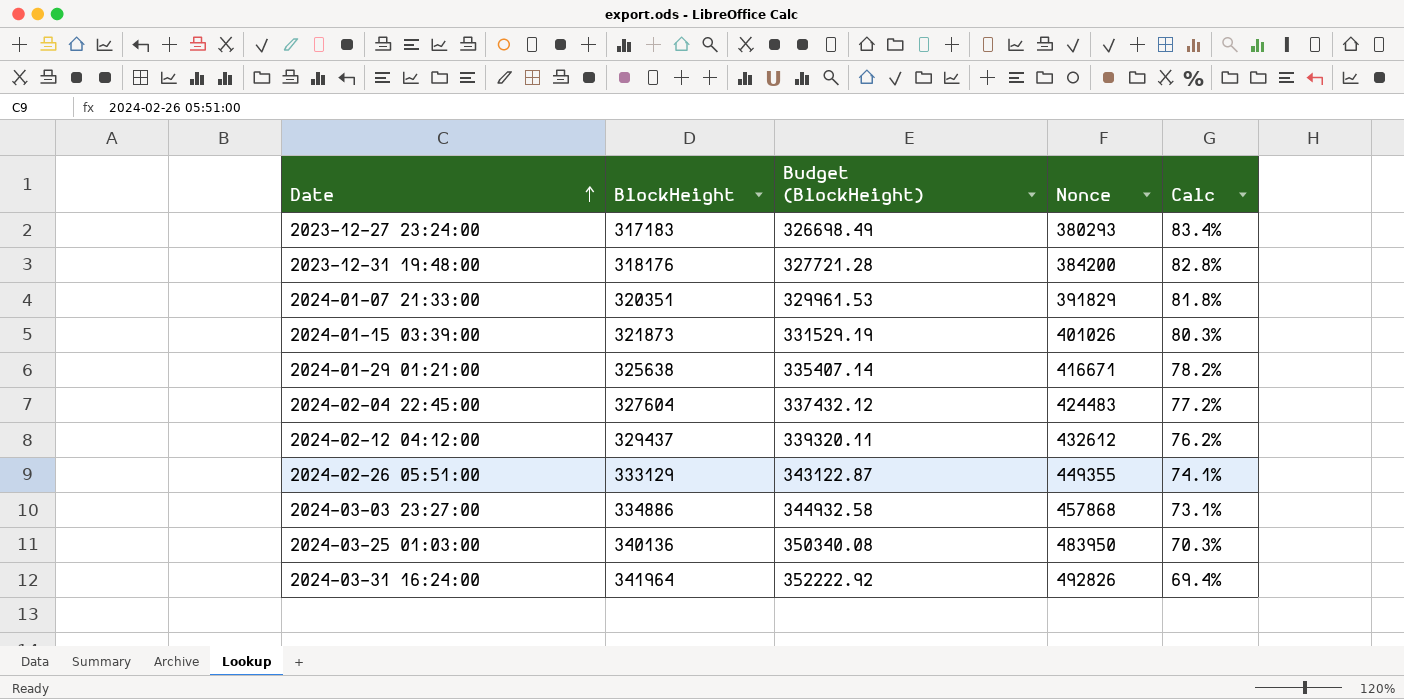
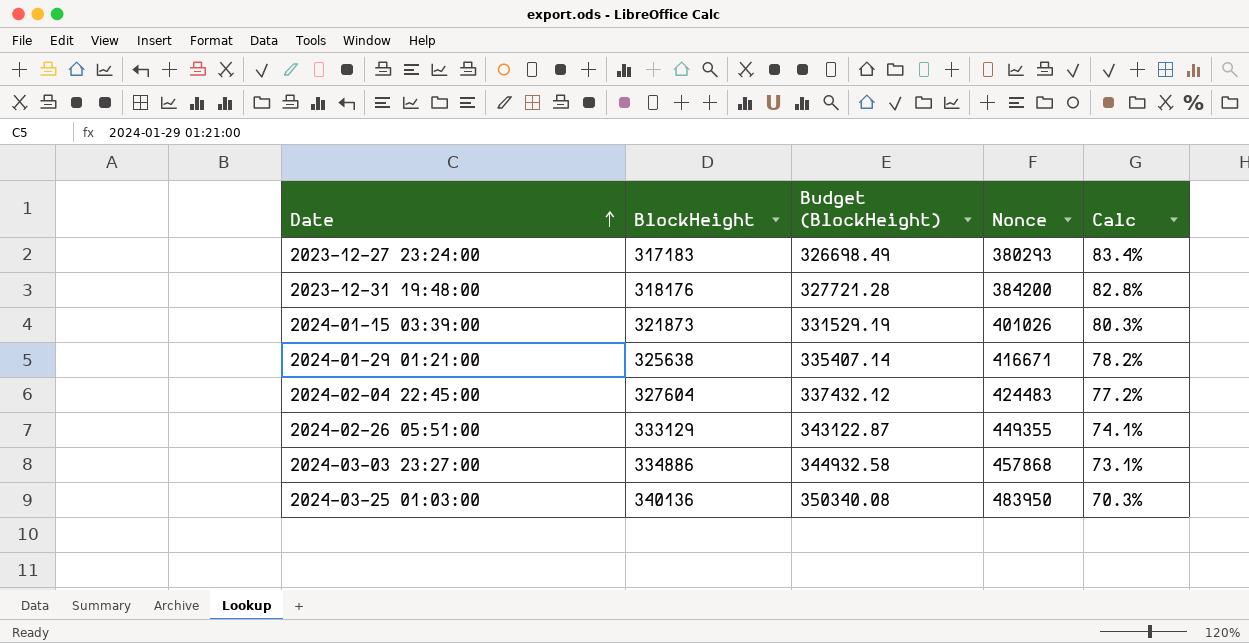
row 2024-01-07 21:33:00: 320351 | 329961.53 | 391829 | 81.8% -> none
row 2024-02-12 04:12:00: 329437 | 339320.11 | 432612 | 76.2% -> none
row 2024-03-31 16:24:00: 341964 | 352222.92 | 492826 | 69.4% -> none

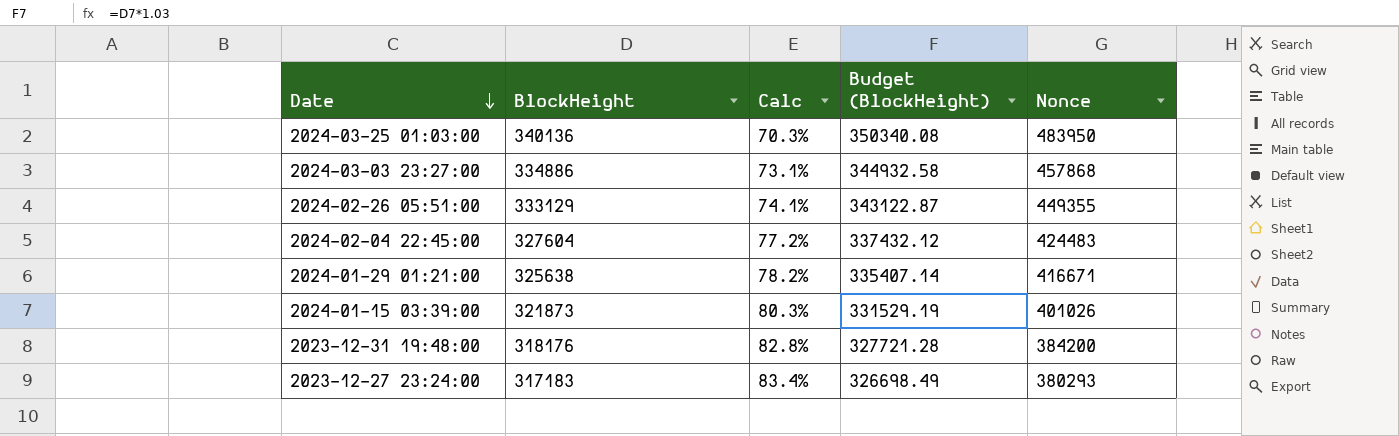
row order: Date ascending -> Date descending
column Calc | position: 5 -> 3

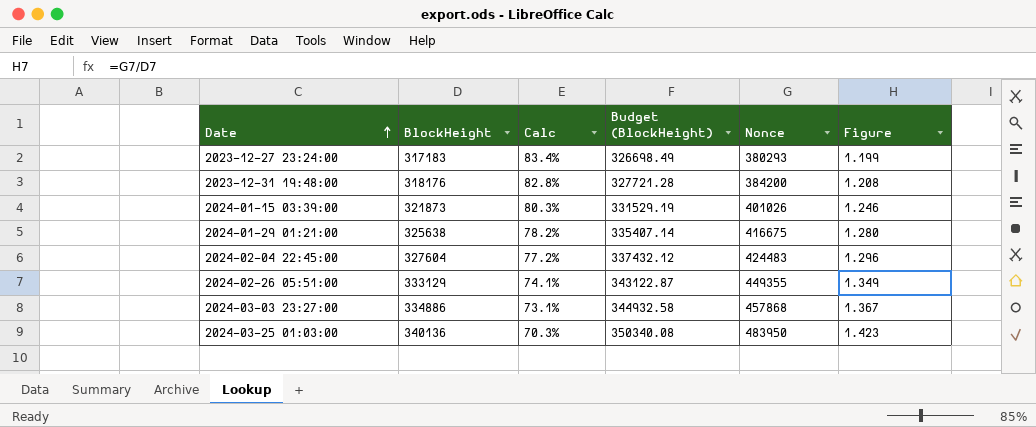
row order: Date descending -> Date ascending
column Figure | formula: none -> [Nonce] / [BlockHeight]
2024-01-29 01:21:00 | Nonce: 416671 -> 416675

